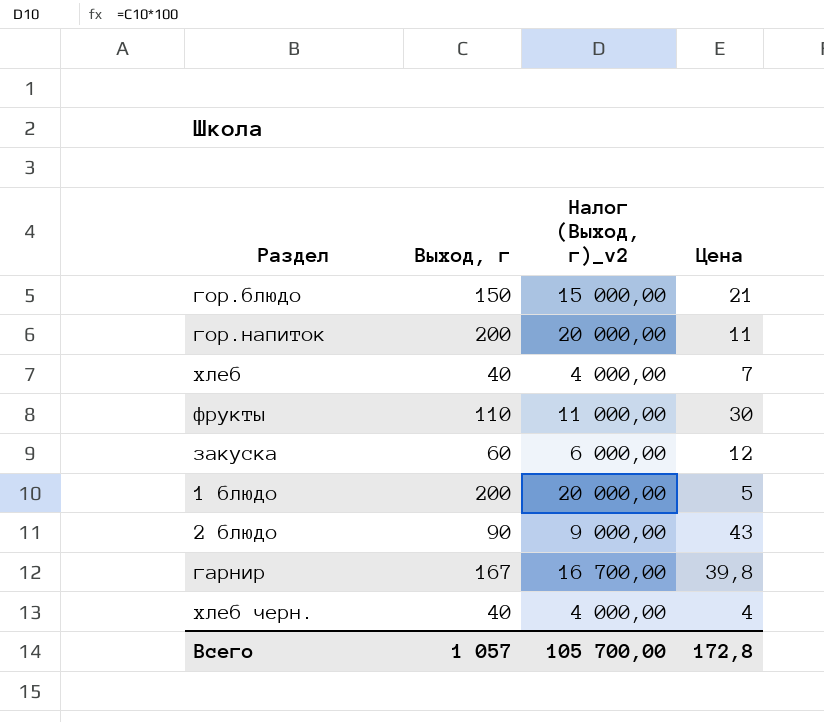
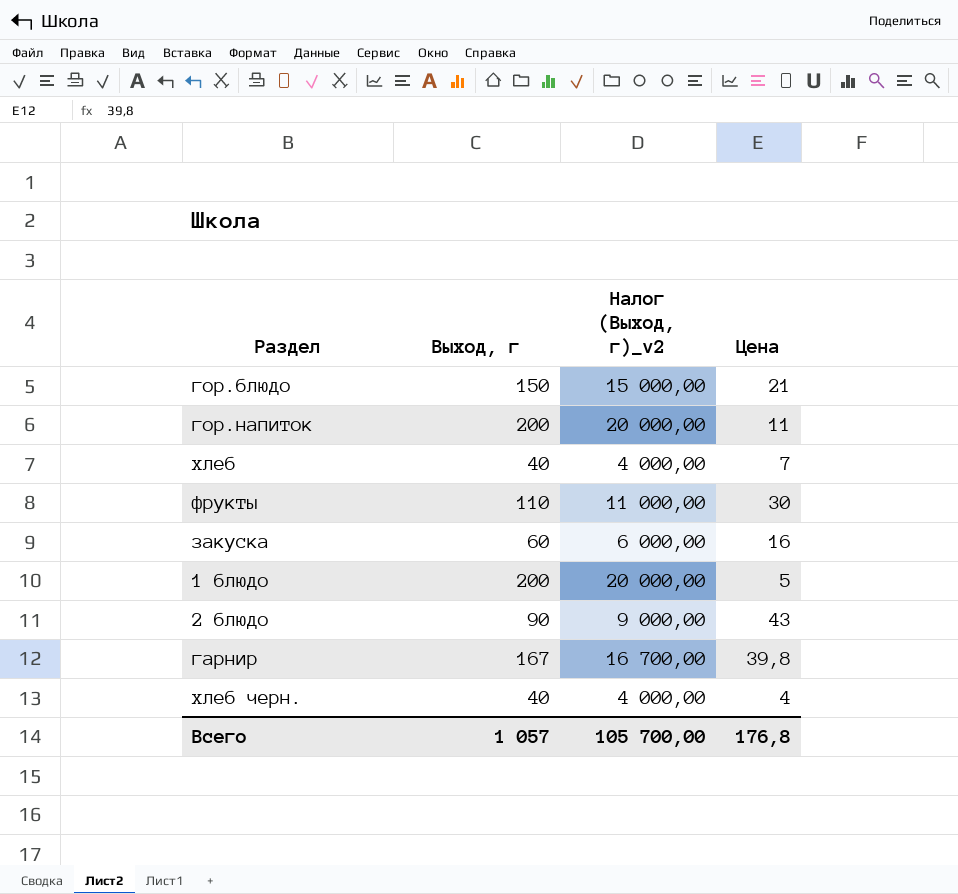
закуска | Цена: 12 -> 16
Всего | Цена: 172,8 -> 176,8

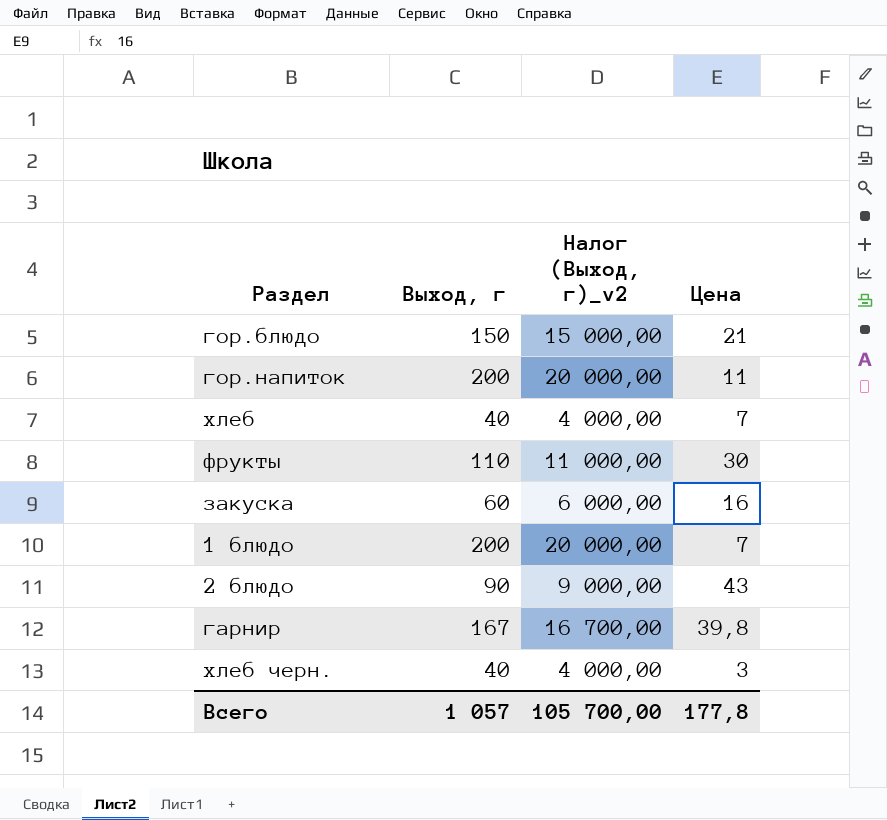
1 блюдо | Цена: 5 -> 7
хлеб черн. | Цена: 4 -> 3
Всего | Цена: 176,8 -> 177,8

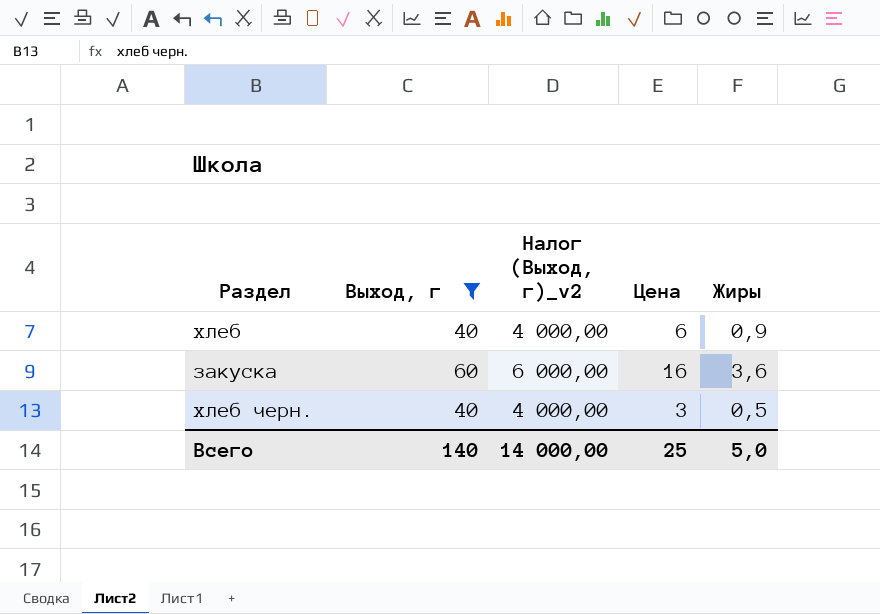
filter: none -> Выход, г <= 60
column Жиры | position: none -> 5
хлеб | Цена: 7 -> 6
Всего | Выход, г: 1 057 -> 140
Всего | Налог (Выход, г)_v2: 105 700,00 -> 14 000,00
Всего | Цена: 177,8 -> 25

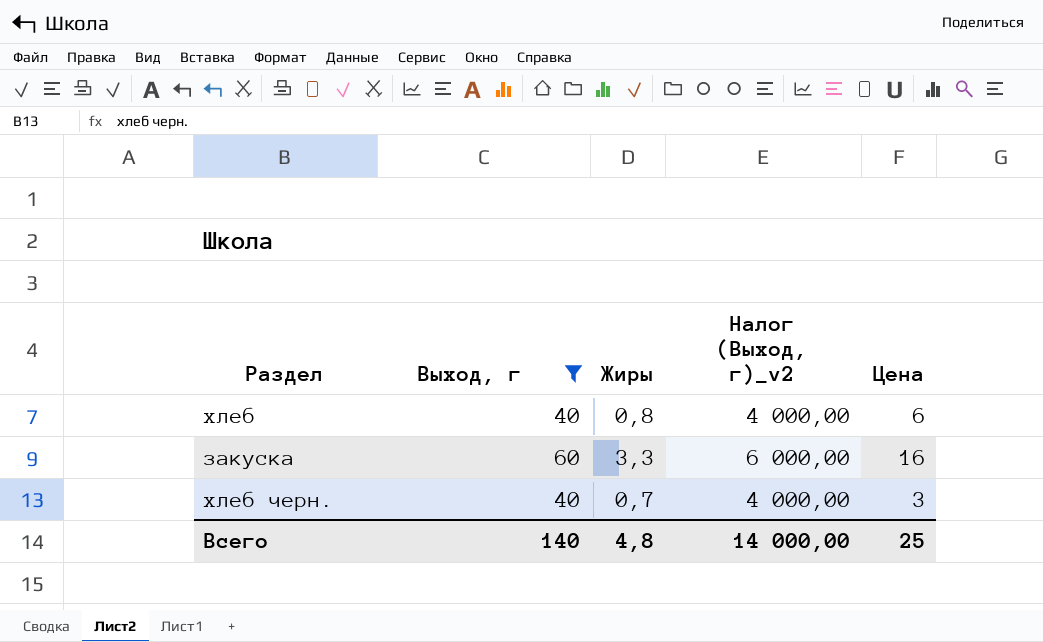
column Жиры | position: 5 -> 3
хлеб | Жиры: 0,9 -> 0,8
закуска | Жиры: 3,6 -> 3,3
хлеб черн. | Жиры: 0,5 -> 0,7
Всего | Жиры: 5,0 -> 4,8

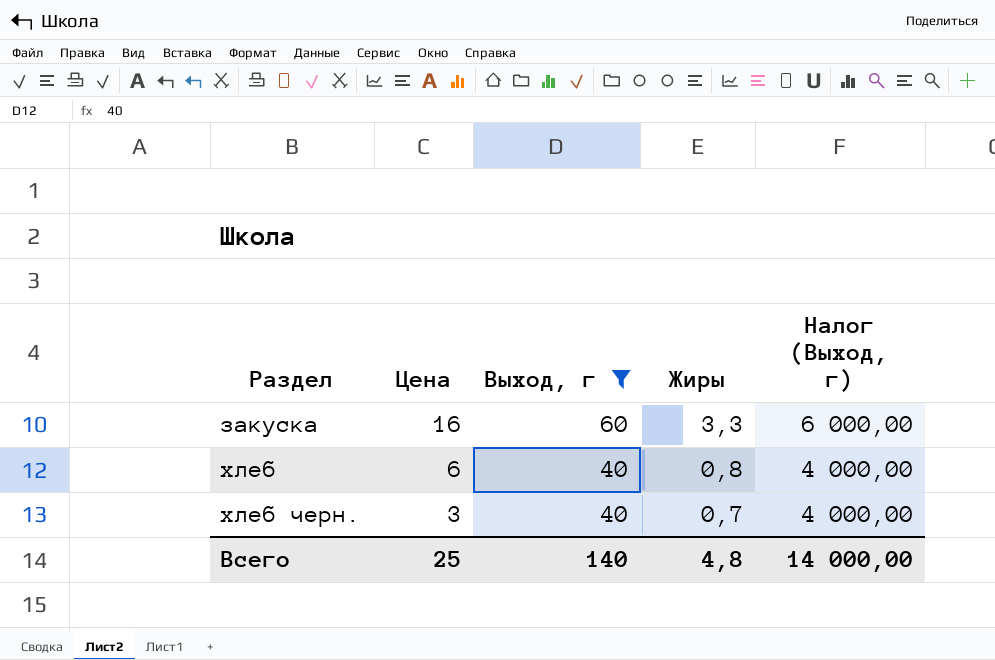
row order: none -> Раздел ascending
column Цена | position: 5 -> 2
column name: Налог (Выход, г)_v2 -> Налог (Выход, г)

